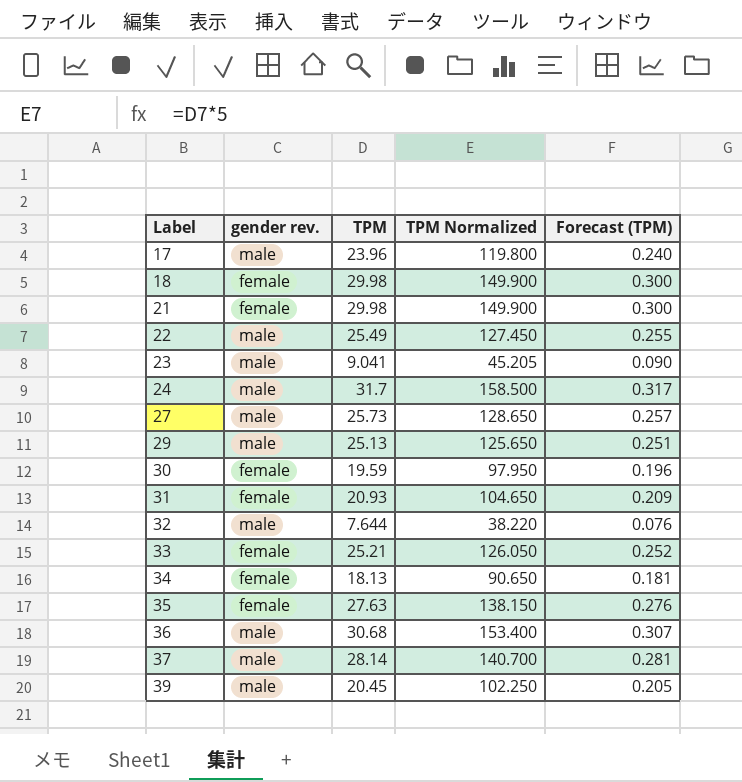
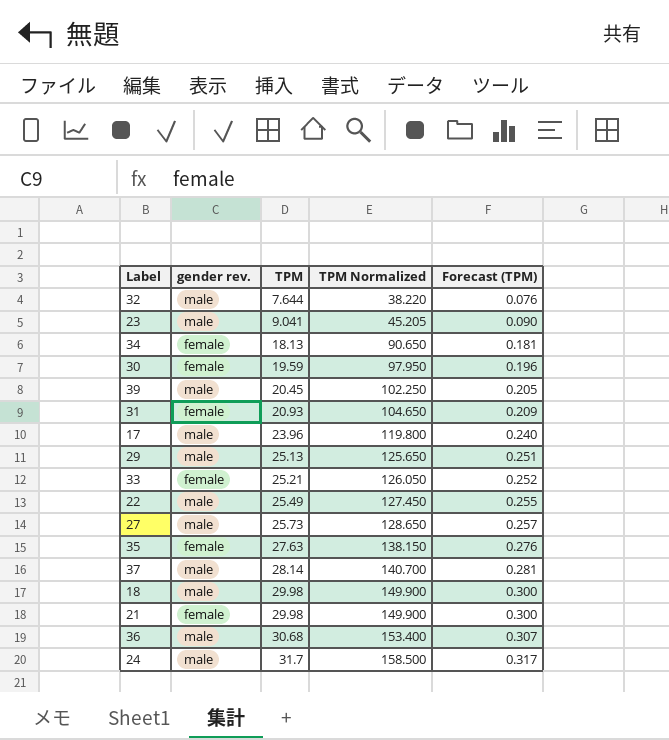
row order: Label ascending -> TPM ascending
18 | gender rev.: female -> male

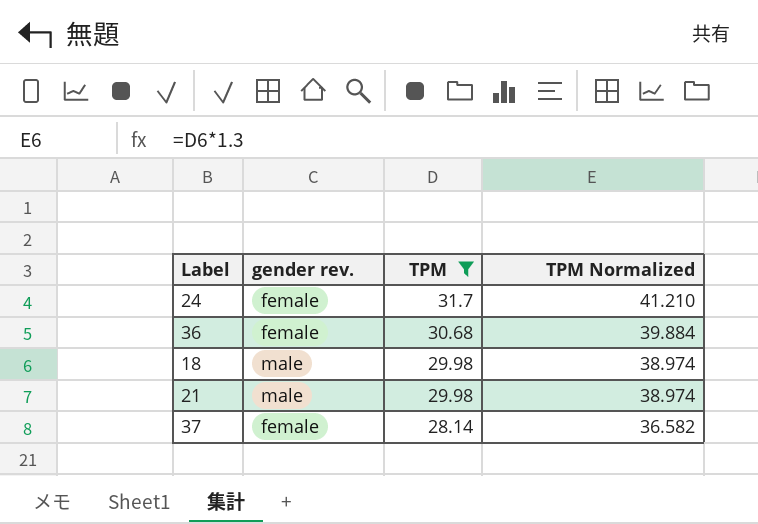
filter: none -> TPM >= 28.14
row order: TPM ascending -> TPM descending
column Forecast (TPM) | formula: [TPM] * 0.01 -> none
column TPM Normalized | formula: [TPM] * 5 -> [TPM] * 1.3
24 | gender rev.: male -> female
36 | gender rev.: male -> female
21 | gender rev.: female -> male
37 | gender rev.: male -> female

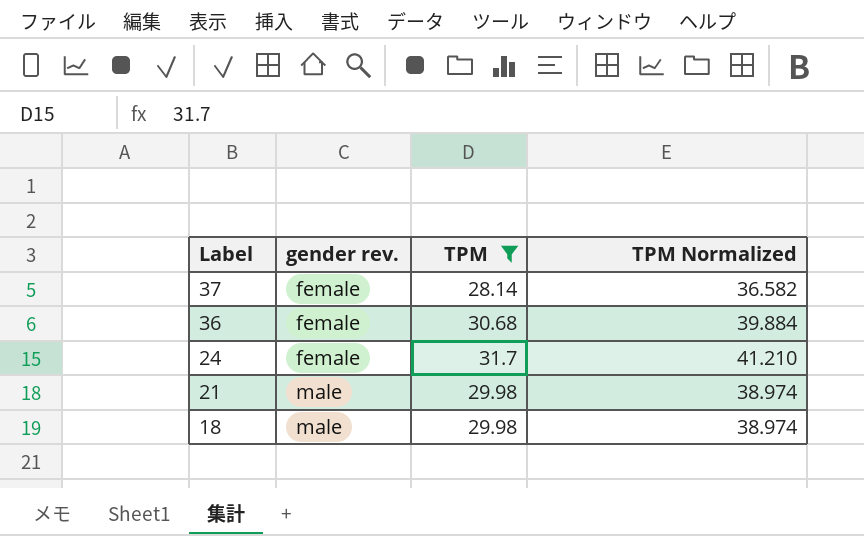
row order: TPM descending -> Label descending

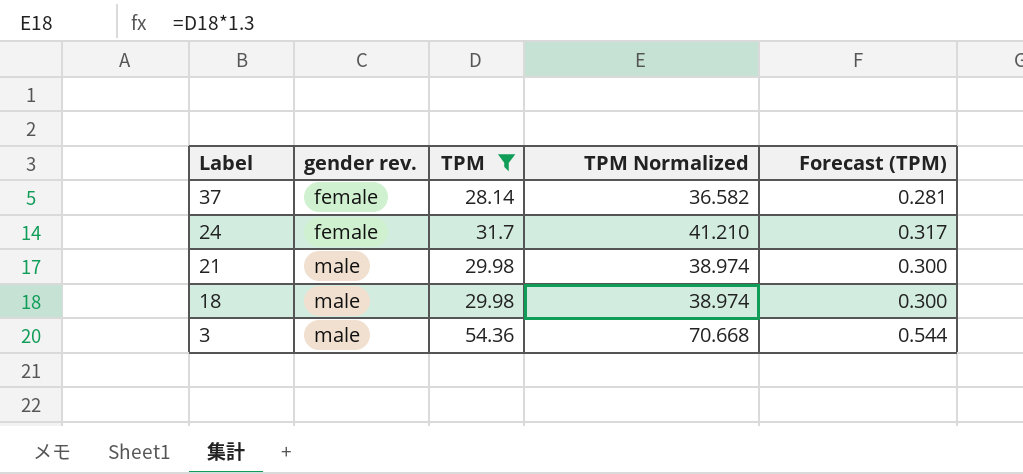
column Forecast (TPM) | formula: none -> [TPM] * 0.01
row 36: female | 30.68 | 39.884 -> none
row 3: none -> male | 54.36 | 70.668 | 0.544

